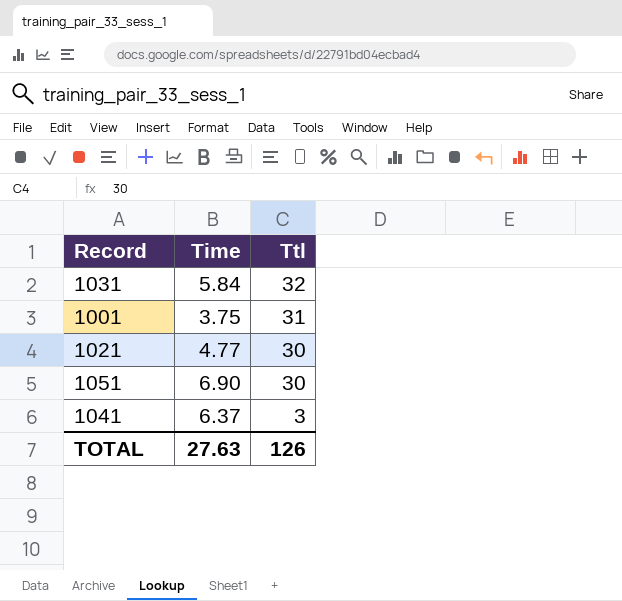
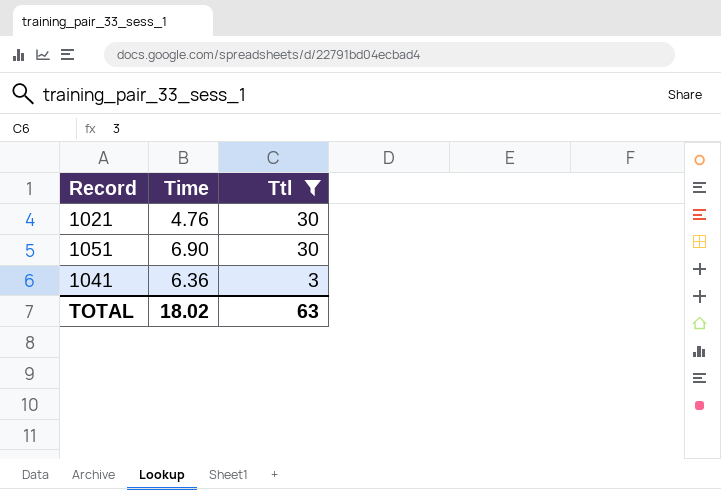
filter: none -> Ttl <= 30
1021 | Time: 4.77 -> 4.76
1041 | Time: 6.37 -> 6.36
TOTAL | Time: 27.63 -> 18.02
TOTAL | Ttl: 126 -> 63

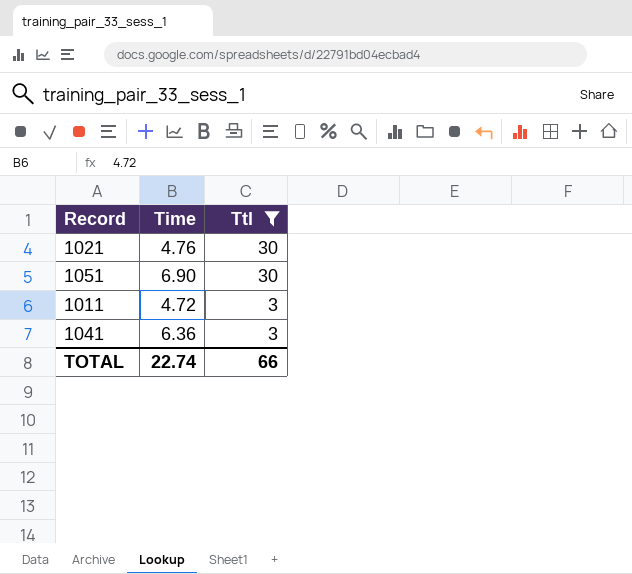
row 1011: none -> 4.72 | 3
TOTAL | Time: 18.02 -> 22.74
TOTAL | Ttl: 63 -> 66

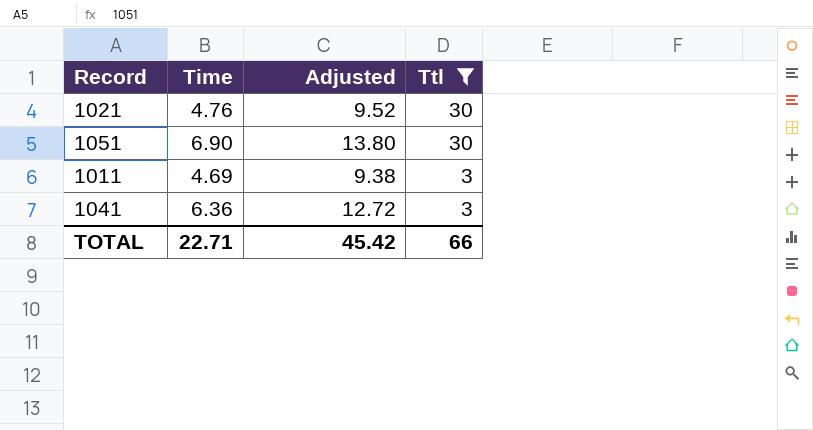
column Adjusted | formula: none -> [Time] * 2
1011 | Time: 4.72 -> 4.69
TOTAL | Time: 22.74 -> 22.71

